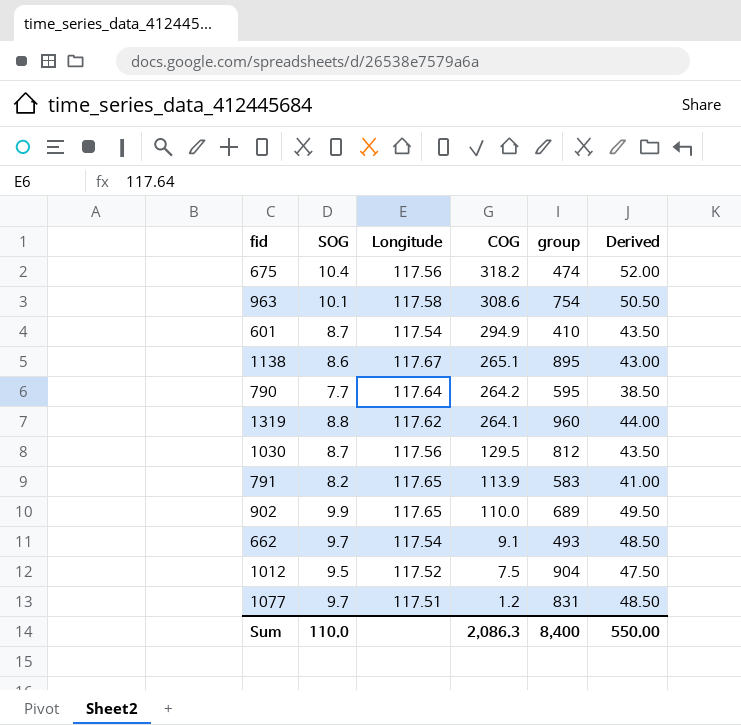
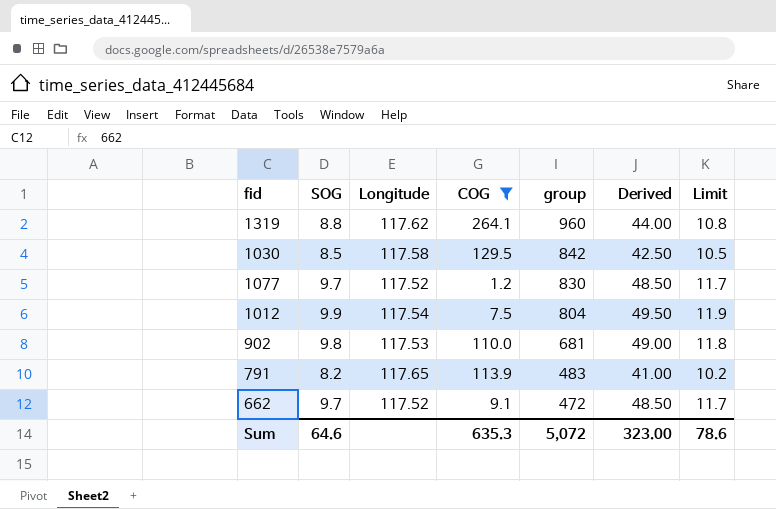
filter: none -> COG <= 264.1
row order: COG descending -> group descending
column Limit | formula: none -> [SOG] + 2
1030 | SOG: 8.7 -> 8.5
1030 | Longitude: 117.56 -> 117.58
1030 | group: 812 -> 842
1030 | Derived: 43.50 -> 42.50
1077 | Longitude: 117.51 -> 117.52
1077 | group: 831 -> 830
1012 | SOG: 9.5 -> 9.9
1012 | Longitude: 117.52 -> 117.54
1012 | group: 904 -> 804
1012 | Derived: 47.50 -> 49.50
902 | SOG: 9.9 -> 9.8
902 | Longitude: 117.65 -> 117.53
902 | group: 689 -> 681
902 | Derived: 49.50 -> 49.00
791 | group: 583 -> 483
662 | Longitude: 117.54 -> 117.52
662 | group: 493 -> 472
Sum | SOG: 110.0 -> 64.6
Sum | COG: 2,086.3 -> 635.3
Sum | group: 8,400 -> 5,072
Sum | Derived: 550.00 -> 323.00

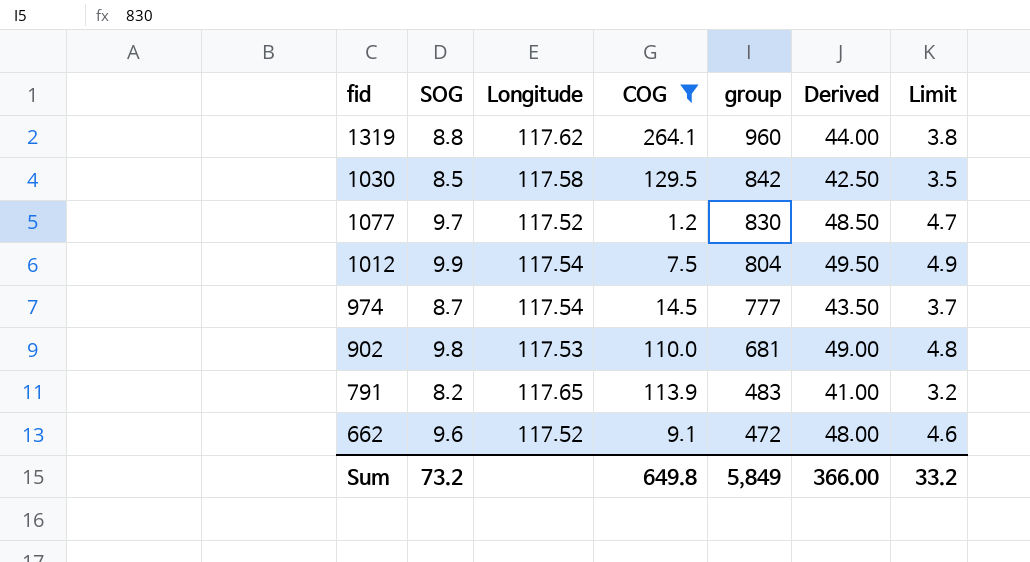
column Limit | formula: [SOG] + 2 -> [SOG] - 5
row 974: none -> 8.7 | 117.54 | 14.5 | 777 | 43.50 | 3.7
662 | SOG: 9.7 -> 9.6
662 | Derived: 48.50 -> 48.00
Sum | SOG: 64.6 -> 73.2
Sum | COG: 635.3 -> 649.8
Sum | group: 5,072 -> 5,849
Sum | Derived: 323.00 -> 366.00
Sum | Limit: 78.6 -> 33.2

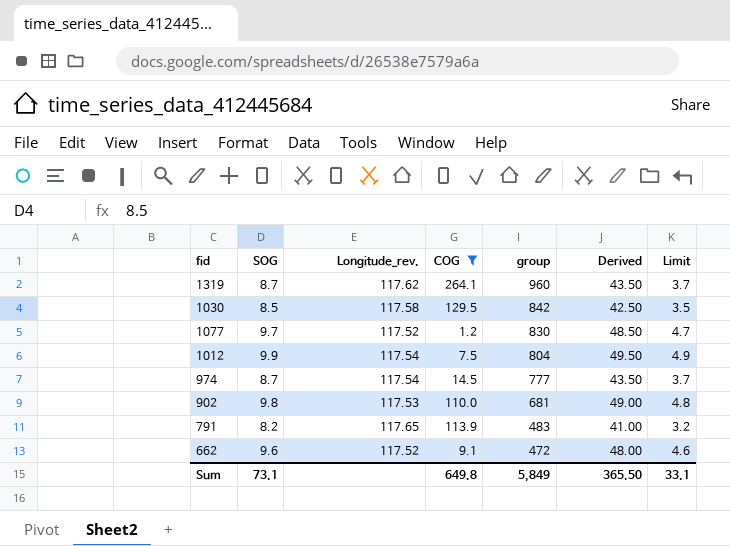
column name: Longitude -> Longitude_rev.
1319 | SOG: 8.8 -> 8.7
1319 | Derived: 44.00 -> 43.50
1319 | Limit: 3.8 -> 3.7
Sum | SOG: 73.2 -> 73.1
Sum | Derived: 366.00 -> 365.50
Sum | Limit: 33.2 -> 33.1

